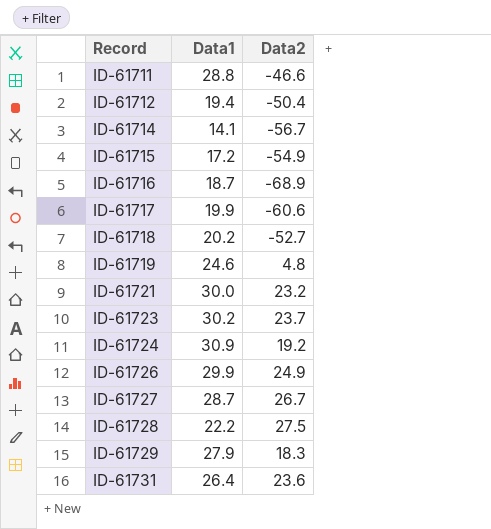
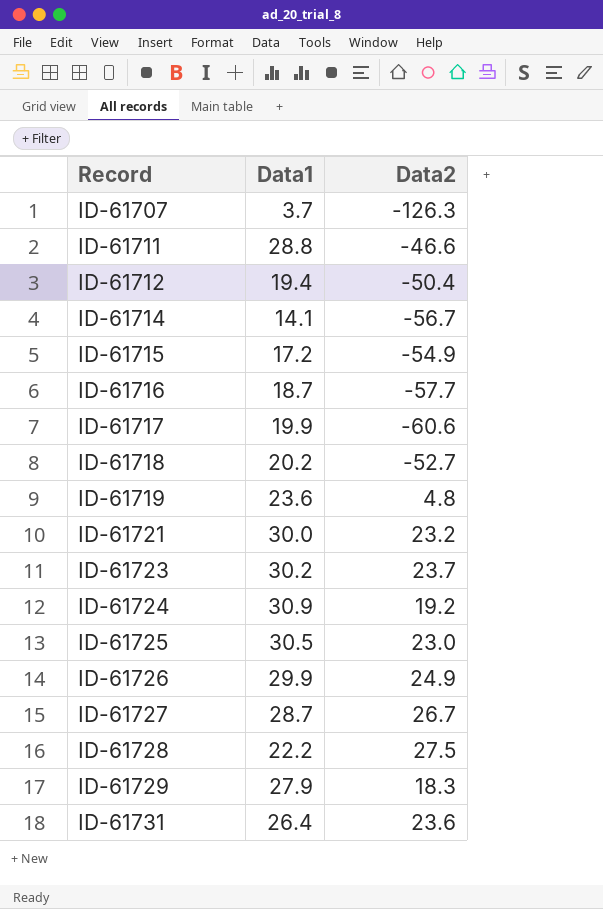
row ID-61707: none -> 3.7 | -126.3
ID-61716 | Data2: -68.9 -> -57.7
ID-61719 | Data1: 24.6 -> 23.6
row ID-61725: none -> 30.5 | 23.0

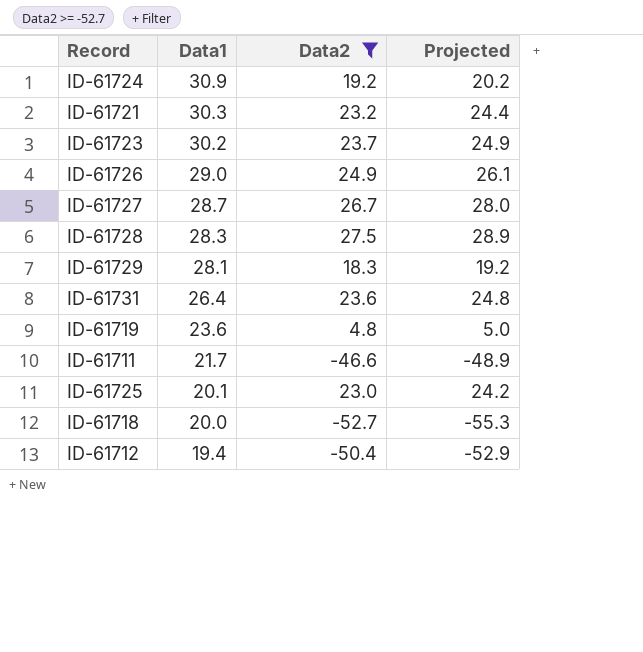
filter: none -> Data2 >= -52.7
row order: Record ascending -> Data1 descending
column Projected | formula: none -> [Data2] * 1.05
ID-61721 | Data1: 30.0 -> 30.3
ID-61726 | Data1: 29.9 -> 29.0
ID-61728 | Data1: 22.2 -> 28.3
ID-61729 | Data1: 27.9 -> 28.1
ID-61711 | Data1: 28.8 -> 21.7
ID-61725 | Data1: 30.5 -> 20.1
ID-61718 | Data1: 20.2 -> 20.0

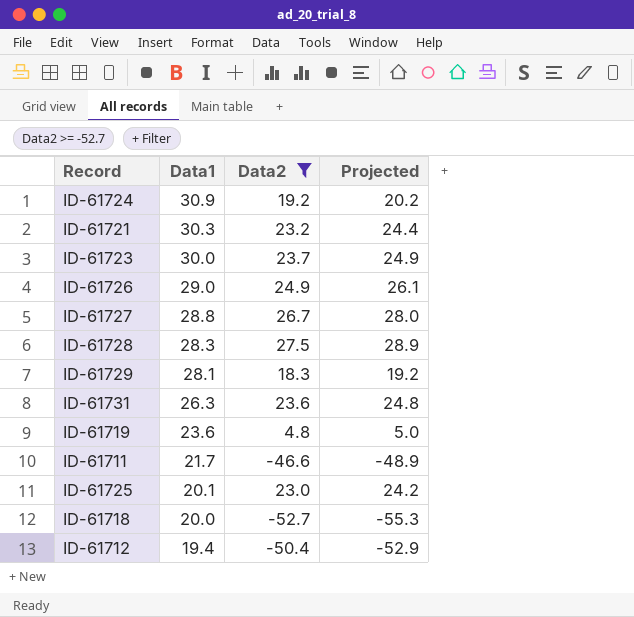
ID-61723 | Data1: 30.2 -> 30.0
ID-61727 | Data1: 28.7 -> 28.8
ID-61731 | Data1: 26.4 -> 26.3

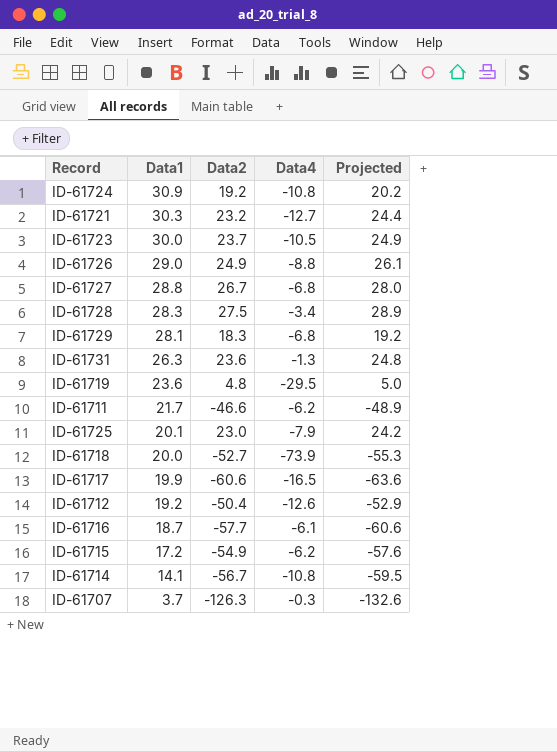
filter: Data2 >= -52.7 -> none
column Data4 | position: none -> 4
ID-61712 | Data1: 19.4 -> 19.2

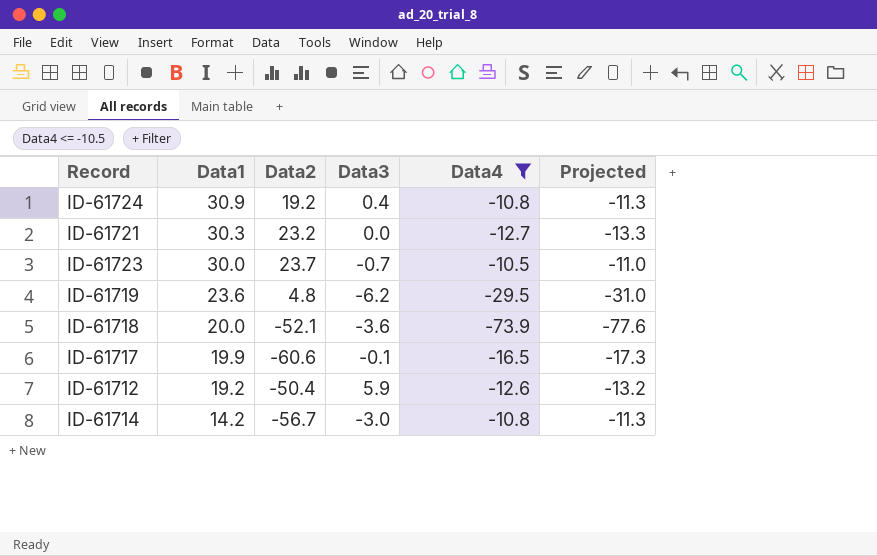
filter: none -> Data4 <= -10.5
column Data3 | position: none -> 4
column Projected | formula: [Data2] * 1.05 -> [Data4] * 1.05
ID-61718 | Data2: -52.7 -> -52.1
ID-61714 | Data1: 14.1 -> 14.2

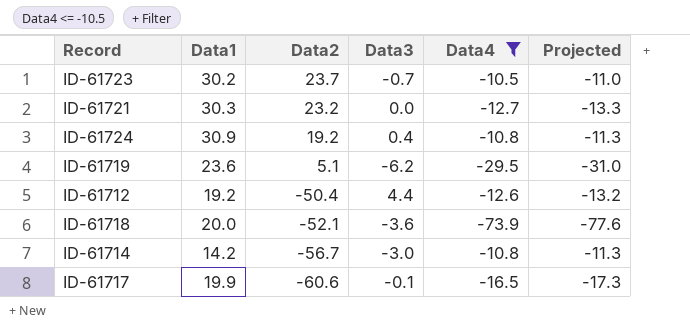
row order: Data1 descending -> Data2 descending
ID-61723 | Data1: 30.0 -> 30.2
ID-61719 | Data2: 4.8 -> 5.1
ID-61712 | Data3: 5.9 -> 4.4

